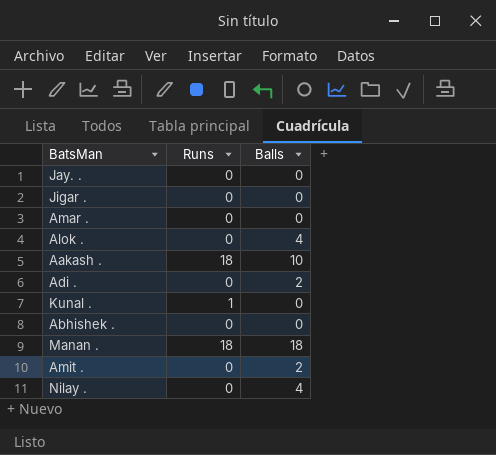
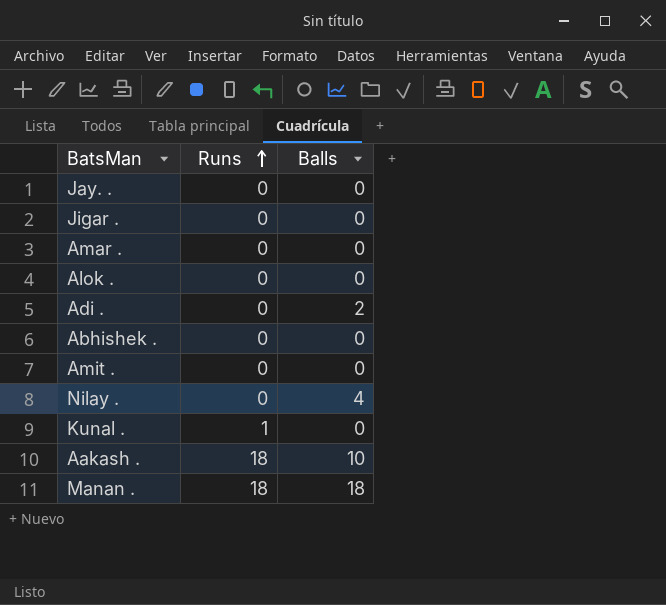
row order: none -> Runs ascending
Alok . | Balls: 4 -> 0
Amit . | Balls: 2 -> 0

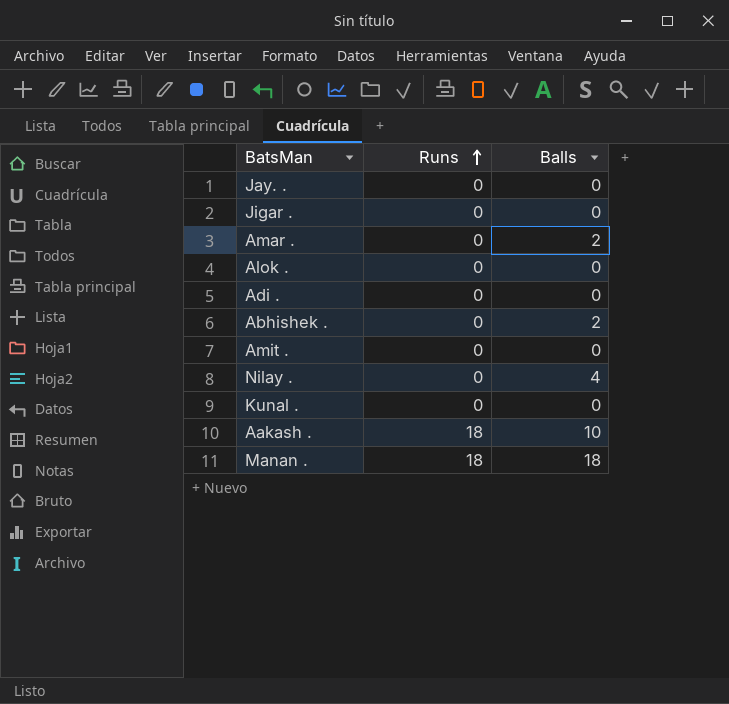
Amar . | Balls: 0 -> 2
Adi . | Balls: 2 -> 0
Abhishek . | Balls: 0 -> 2
Kunal . | Runs: 1 -> 0

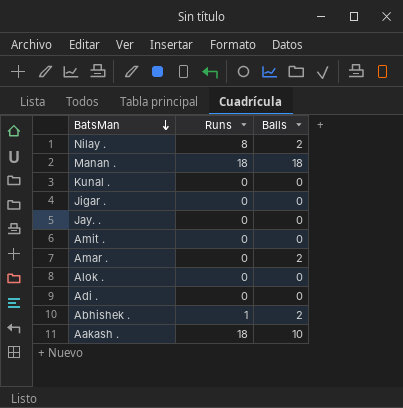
row order: Runs ascending -> BatsMan descending
Nilay . | Runs: 0 -> 8
Nilay . | Balls: 4 -> 2
Abhishek . | Runs: 0 -> 1

